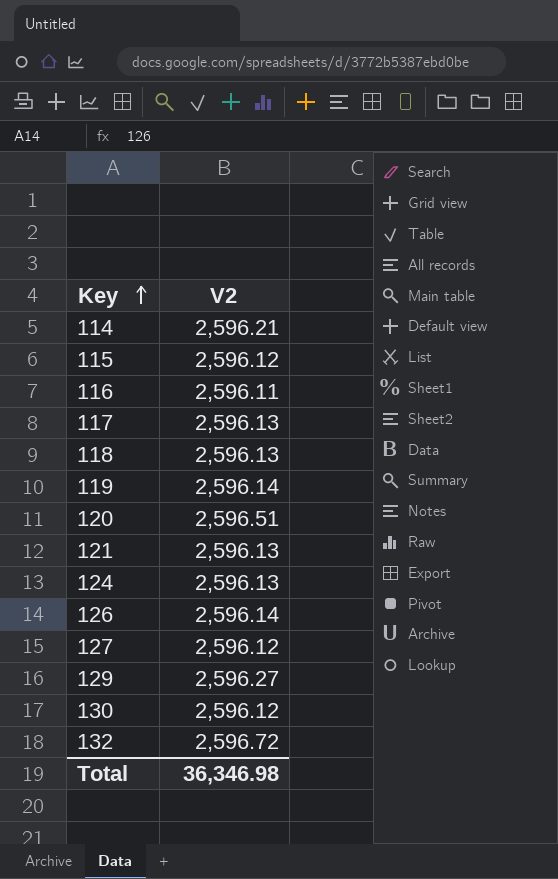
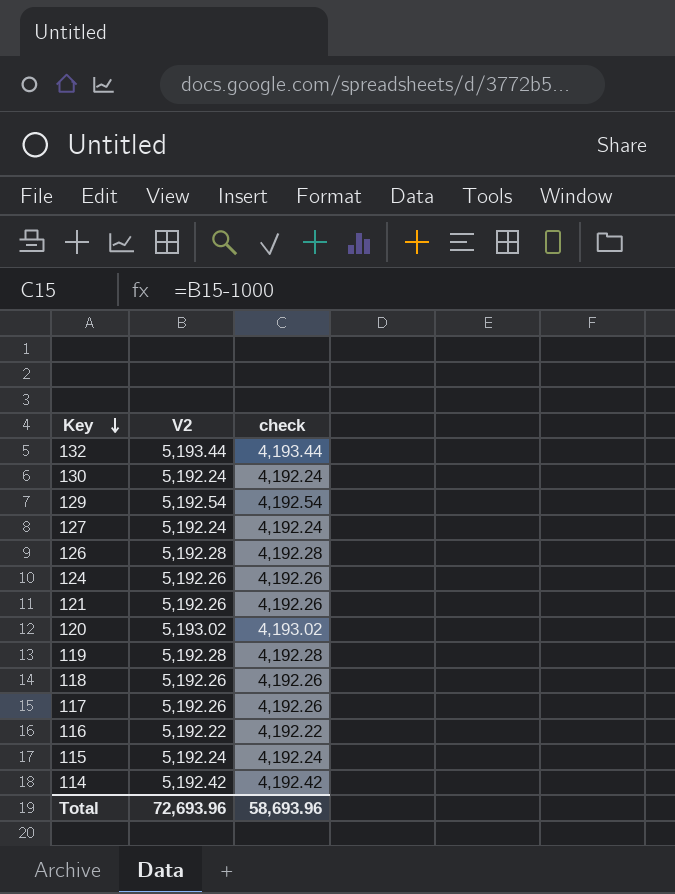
row order: Key ascending -> Key descending
column check | formula: none -> [V2] - 1000
132 | V2: 2,596.72 -> 5,193.44
130 | V2: 2,596.12 -> 5,192.24
129 | V2: 2,596.27 -> 5,192.54
127 | V2: 2,596.12 -> 5,192.24
126 | V2: 2,596.14 -> 5,192.28
124 | V2: 2,596.13 -> 5,192.26
121 | V2: 2,596.13 -> 5,192.26
120 | V2: 2,596.51 -> 5,193.02
119 | V2: 2,596.14 -> 5,192.28
118 | V2: 2,596.13 -> 5,192.26
117 | V2: 2,596.13 -> 5,192.26
116 | V2: 2,596.11 -> 5,192.22
115 | V2: 2,596.12 -> 5,192.24
114 | V2: 2,596.21 -> 5,192.42
Total | V2: 36,346.98 -> 72,693.96

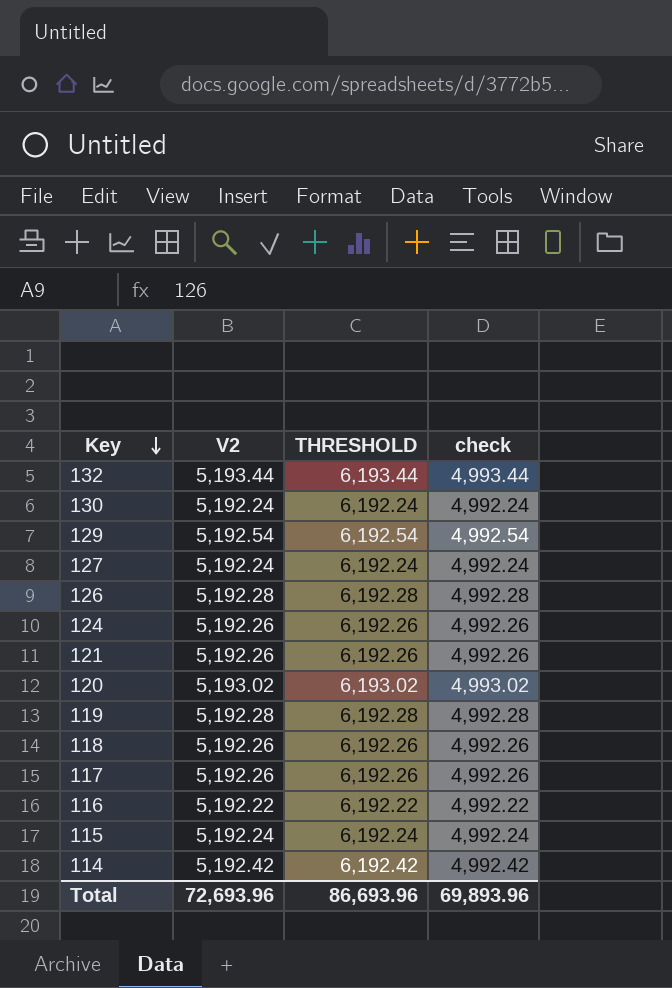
column THRESHOLD | formula: none -> [V2] + 1000
column check | formula: [V2] - 1000 -> [V2] - 200
Total | check: 58,693.96 -> 69,893.96

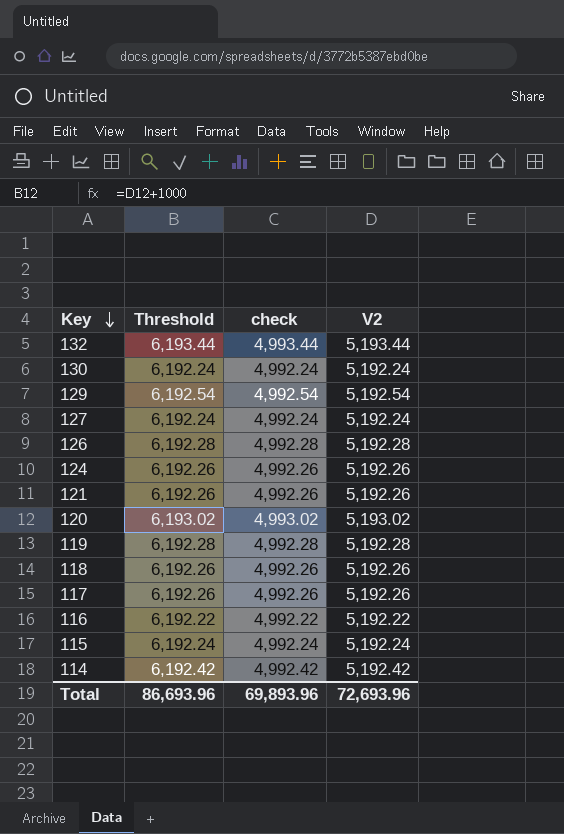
column name: THRESHOLD -> Threshold
column V2 | position: 2 -> 4

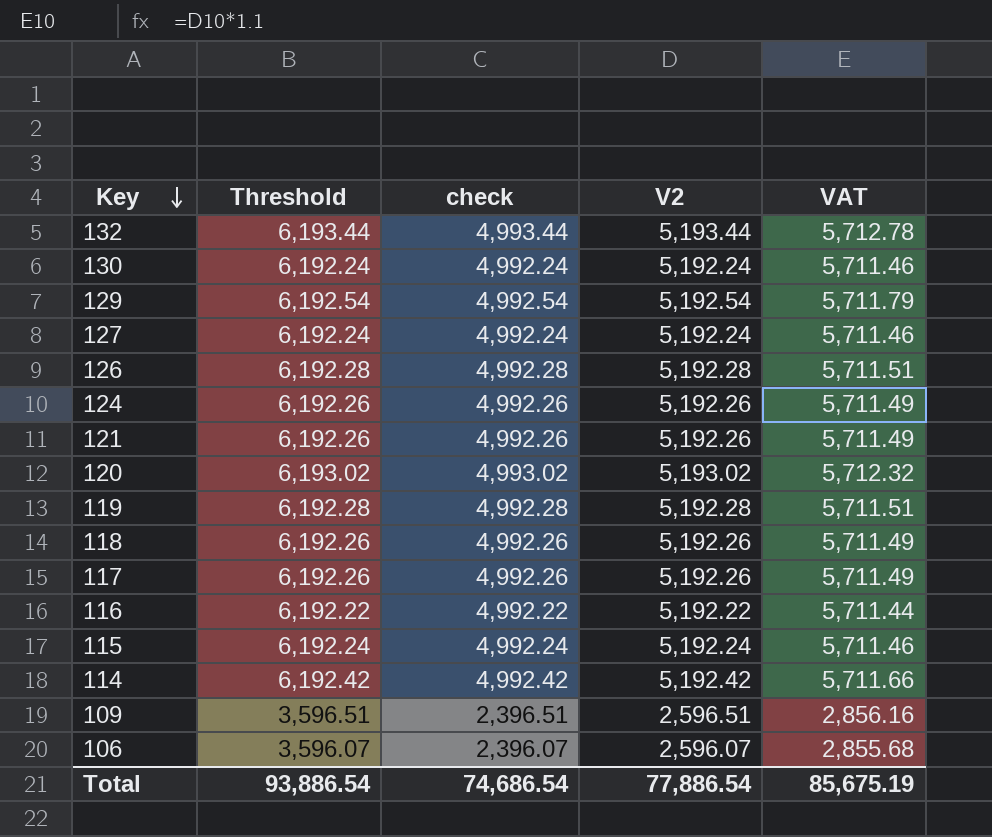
column VAT | formula: none -> [V2] * 1.1
row 109: none -> 3,596.51 | 2,396.51 | 2,596.51 | 2,856.16
row 106: none -> 3,596.07 | 2,396.07 | 2,596.07 | 2,855.68
Total | Threshold: 86,693.96 -> 93,886.54
Total | check: 69,893.96 -> 74,686.54
Total | V2: 72,693.96 -> 77,886.54

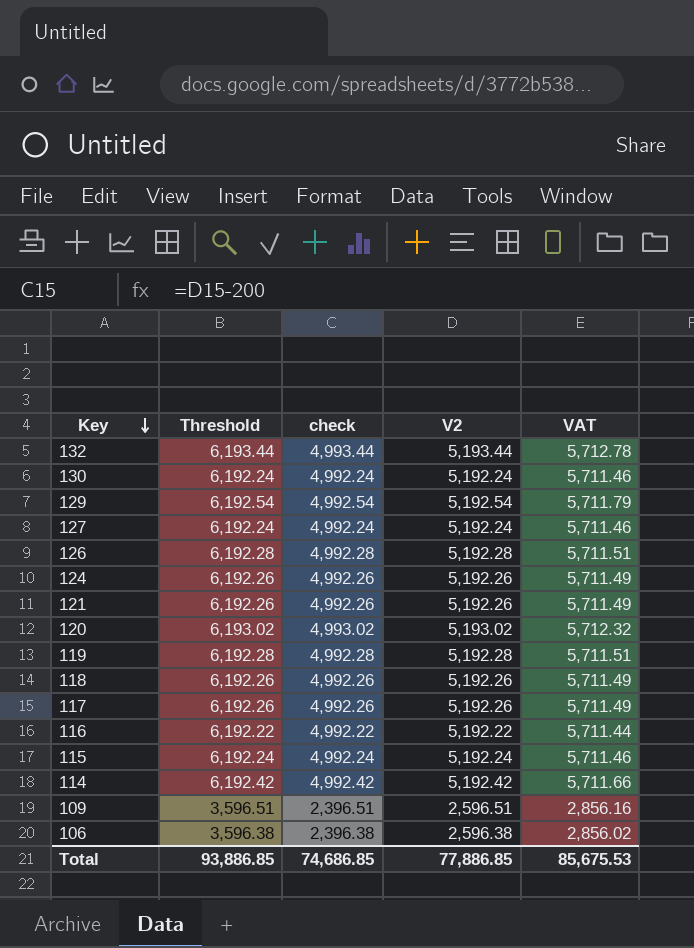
106 | Threshold: 3,596.07 -> 3,596.38
106 | check: 2,396.07 -> 2,396.38
106 | V2: 2,596.07 -> 2,596.38
106 | VAT: 2,855.68 -> 2,856.02
Total | Threshold: 93,886.54 -> 93,886.85
Total | check: 74,686.54 -> 74,686.85
Total | V2: 77,886.54 -> 77,886.85
Total | VAT: 85,675.19 -> 85,675.53

